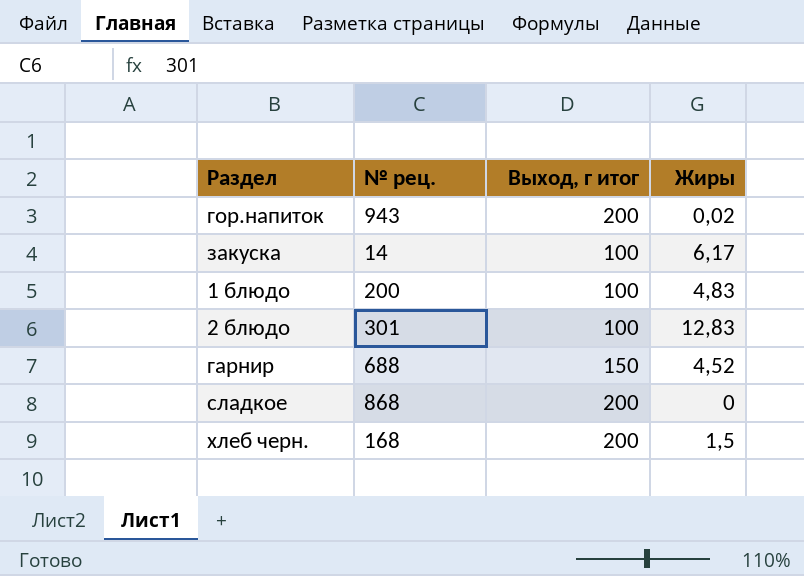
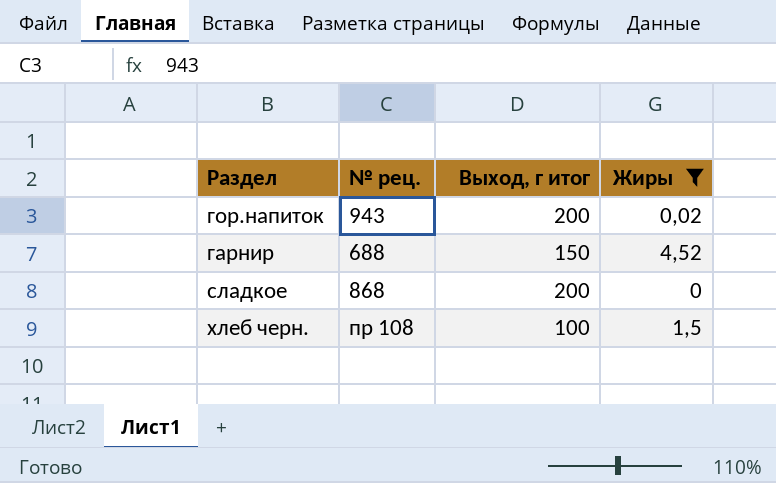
filter: none -> Жиры <= 4,52
хлеб черн. | № рец.: 168 -> пр 108
хлеб черн. | Выход, г итог: 200 -> 100

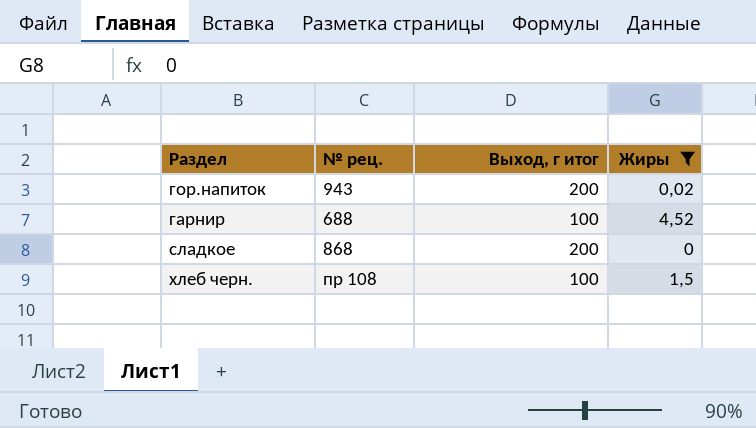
гарнир | Выход, г итог: 150 -> 100

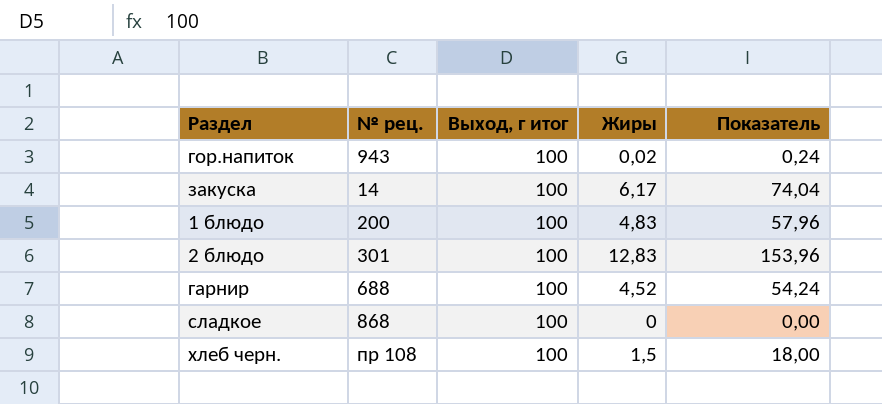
filter: Жиры <= 4,52 -> none
column Показатель | formula: none -> [Жиры] * 12
гор.напиток | Выход, г итог: 200 -> 100
сладкое | Выход, г итог: 200 -> 100

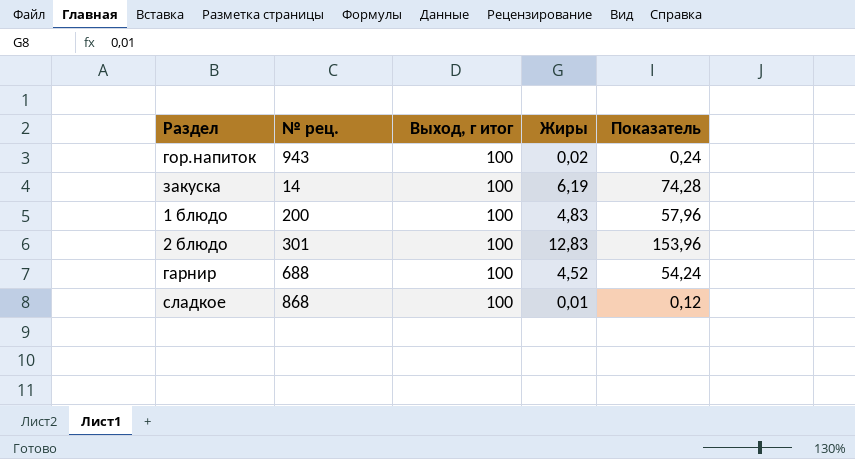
row хлеб черн.: пр 108 | 100 | 1,5 | 18,00 -> none
закуска | Жиры: 6,17 -> 6,19
закуска | Показатель: 74,04 -> 74,28
сладкое | Жиры: 0 -> 0,01
сладкое | Показатель: 0,00 -> 0,12

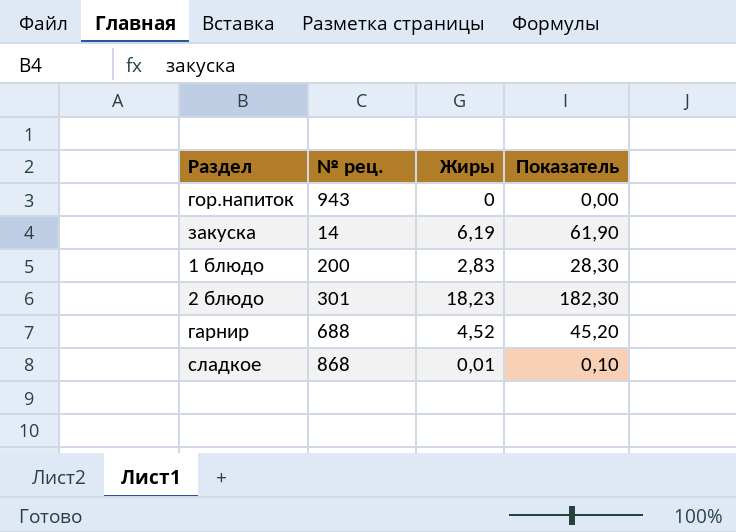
column Выход, г итог | position: 3 -> none
column Показатель | formula: [Жиры] * 12 -> [Жиры] * 10
гор.напиток | Жиры: 0,02 -> 0
1 блюдо | Жиры: 4,83 -> 2,83
2 блюдо | Жиры: 12,83 -> 18,23

